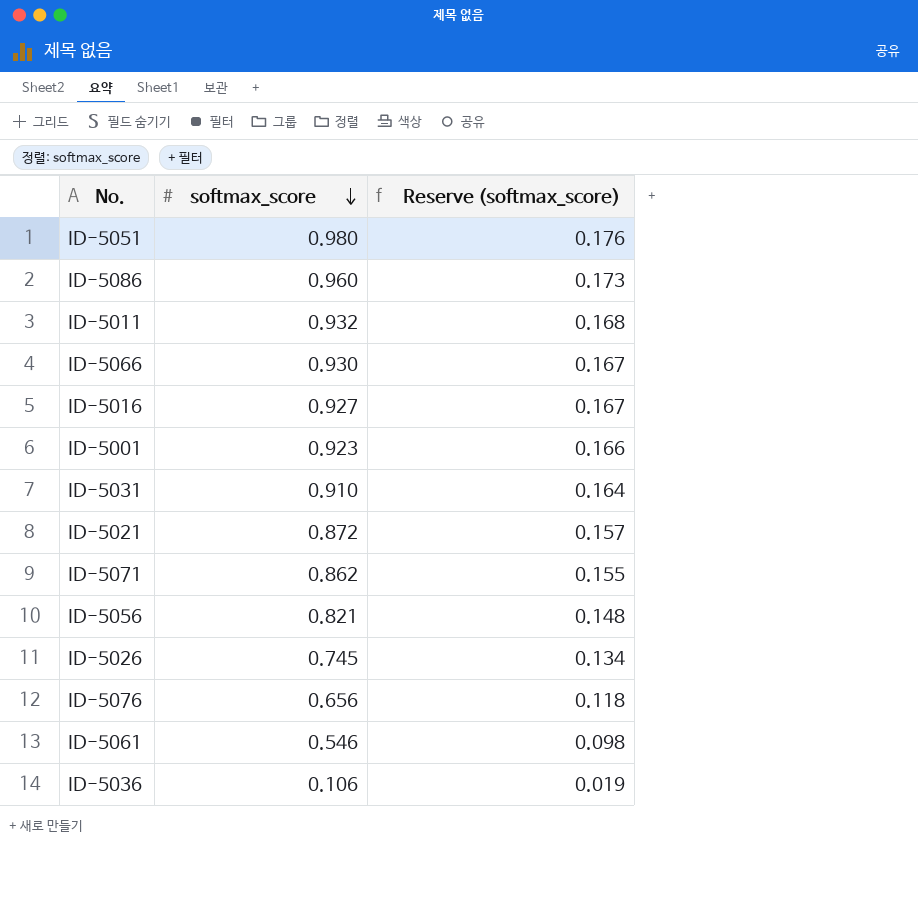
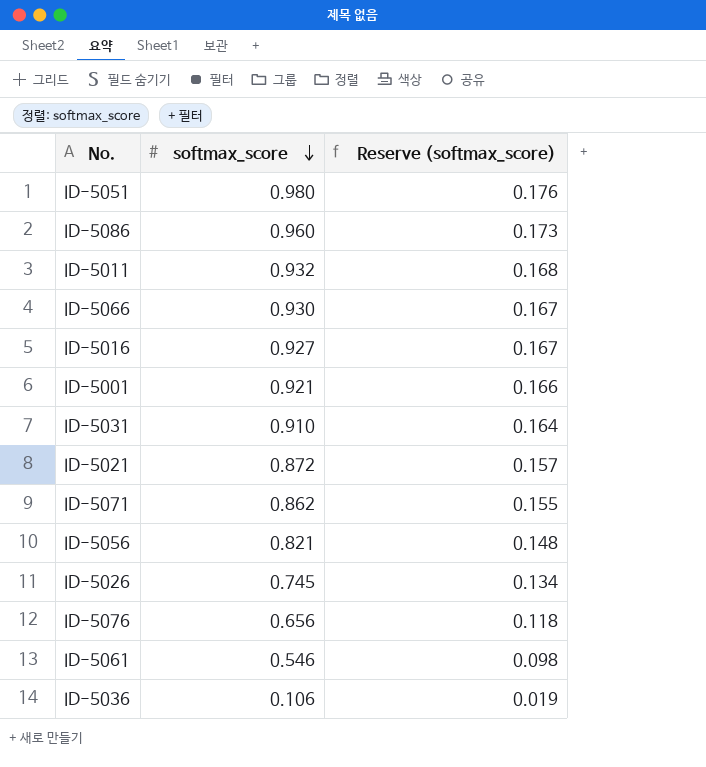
ID-5001 | softmax_score: 0.923 -> 0.921

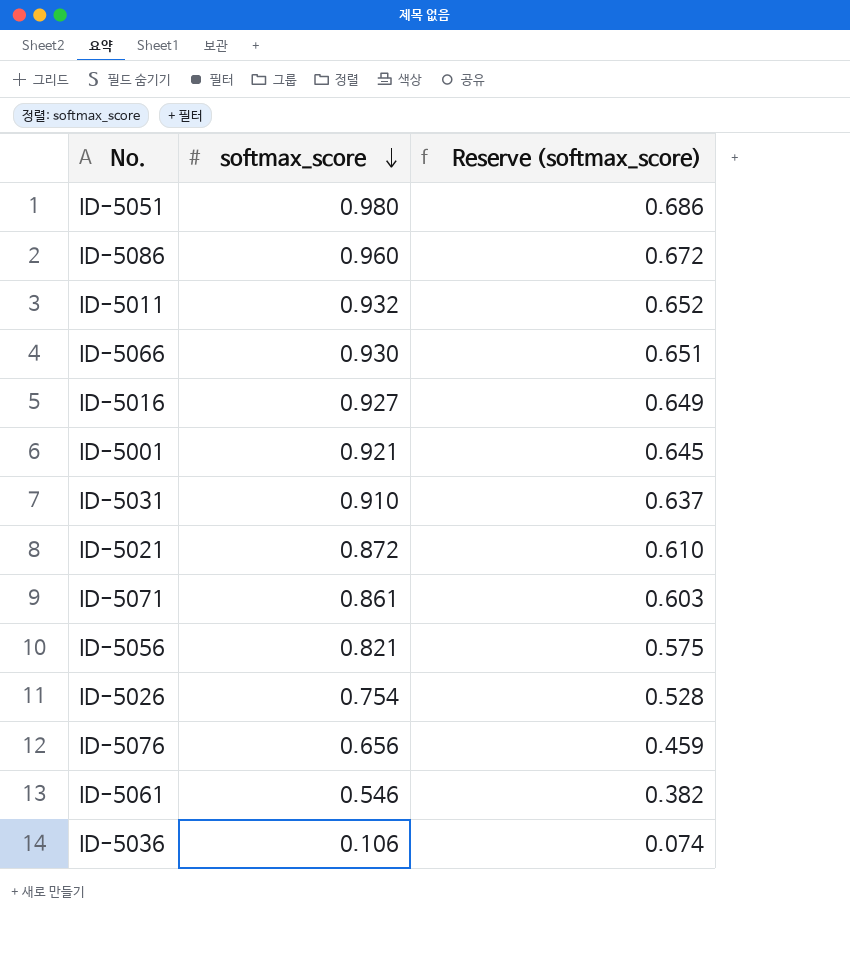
column Reserve (softmax_score) | formula: [softmax_score] * 0.18 -> [softmax_score] * 0.7
ID-5071 | softmax_score: 0.862 -> 0.861
ID-5026 | softmax_score: 0.745 -> 0.754

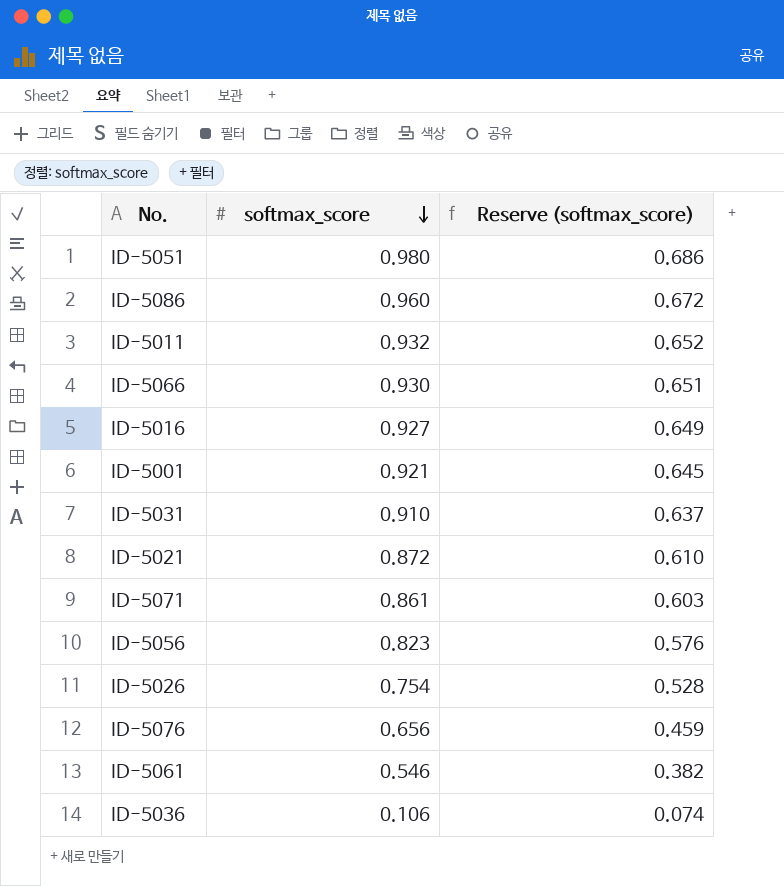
ID-5056 | softmax_score: 0.821 -> 0.823
ID-5056 | Reserve (softmax_score): 0.575 -> 0.576

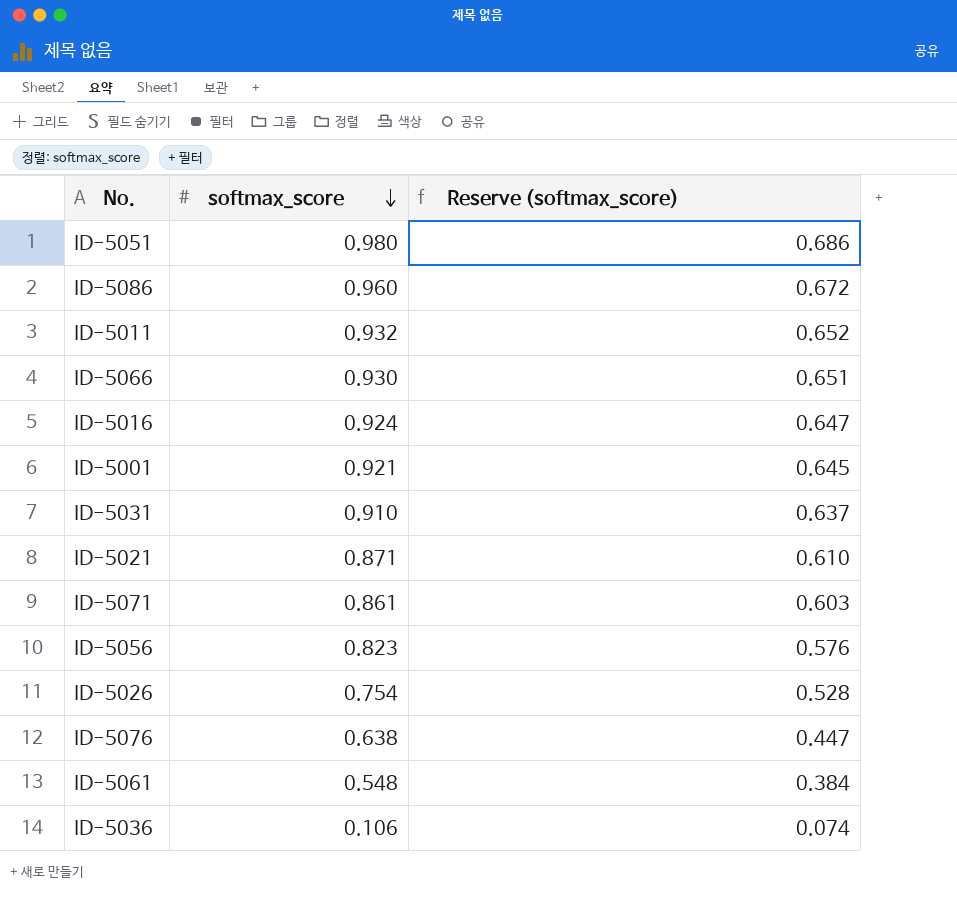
ID-5016 | softmax_score: 0.927 -> 0.924
ID-5016 | Reserve (softmax_score): 0.649 -> 0.647
ID-5021 | softmax_score: 0.872 -> 0.871
ID-5076 | softmax_score: 0.656 -> 0.638
ID-5076 | Reserve (softmax_score): 0.459 -> 0.447
ID-5061 | softmax_score: 0.546 -> 0.548
ID-5061 | Reserve (softmax_score): 0.382 -> 0.384

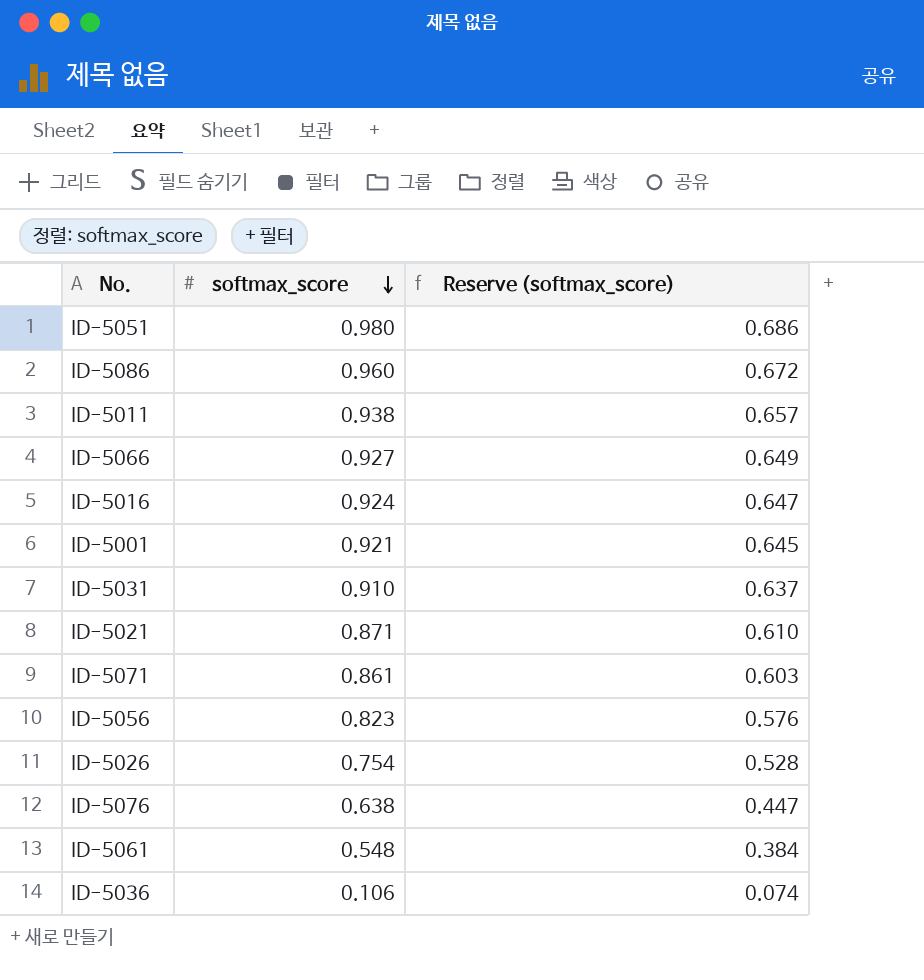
ID-5011 | softmax_score: 0.932 -> 0.938
ID-5011 | Reserve (softmax_score): 0.652 -> 0.657
ID-5066 | softmax_score: 0.930 -> 0.927
ID-5066 | Reserve (softmax_score): 0.651 -> 0.649

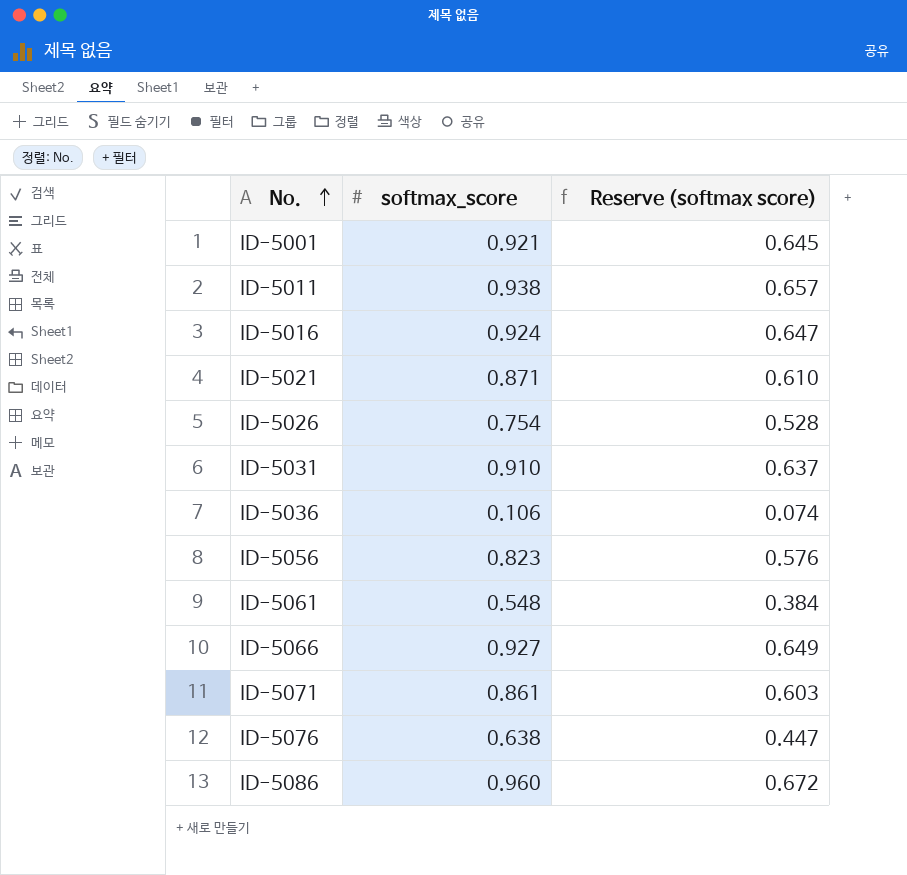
row order: softmax_score descending -> No. ascending
column name: Reserve (softmax_score) -> Reserve (softmax score)
row ID-5051: 0.980 | 0.686 -> none

